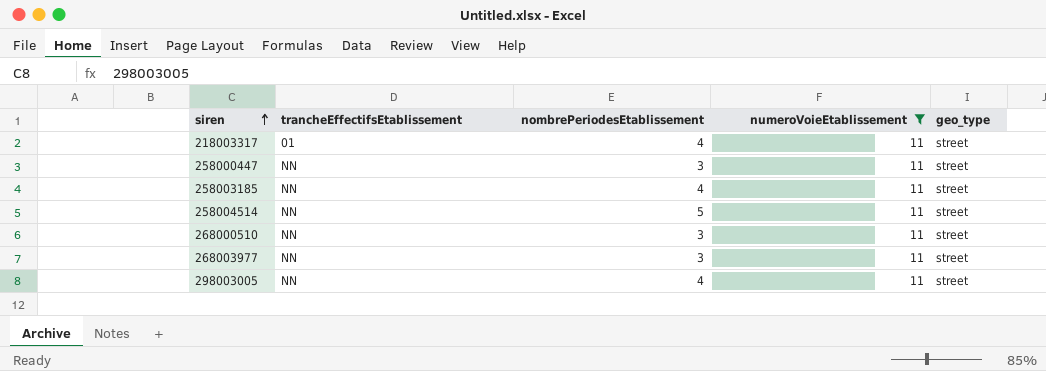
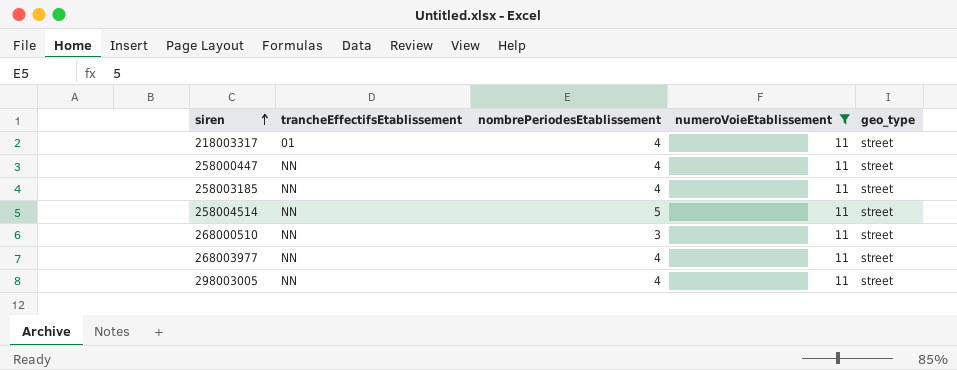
258000447 | nombrePeriodesEtablissement: 3 -> 4
268003977 | nombrePeriodesEtablissement: 3 -> 4

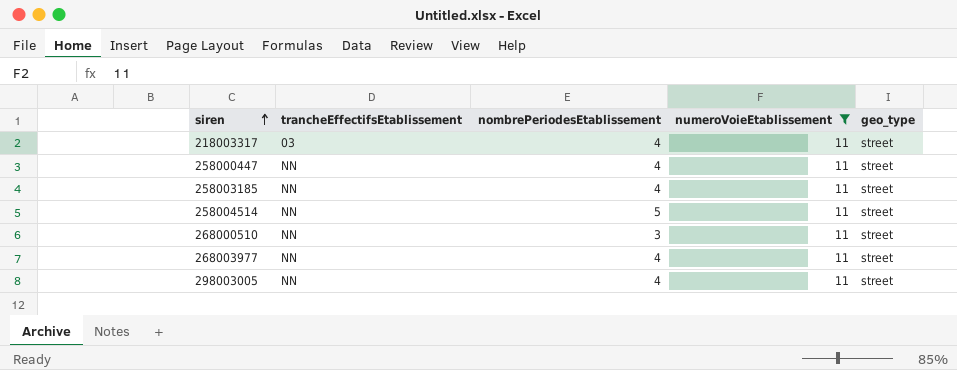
218003317 | trancheEffectifsEtablissement: 01 -> 03

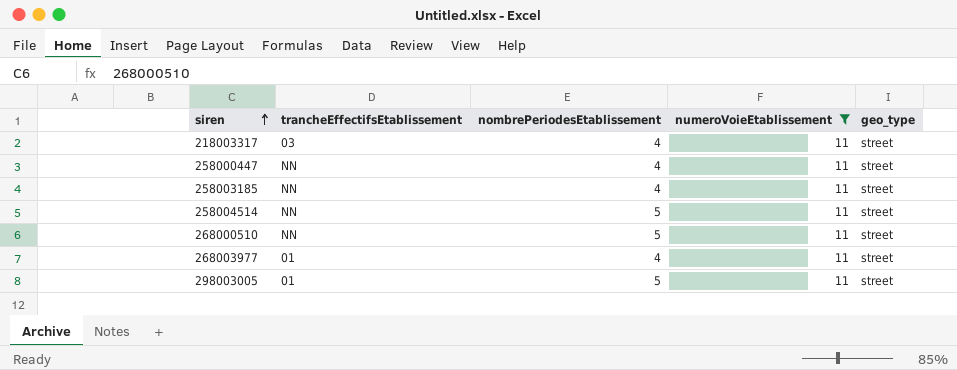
268000510 | nombrePeriodesEtablissement: 3 -> 5
268003977 | trancheEffectifsEtablissement: NN -> 01
298003005 | trancheEffectifsEtablissement: NN -> 01
298003005 | nombrePeriodesEtablissement: 4 -> 5

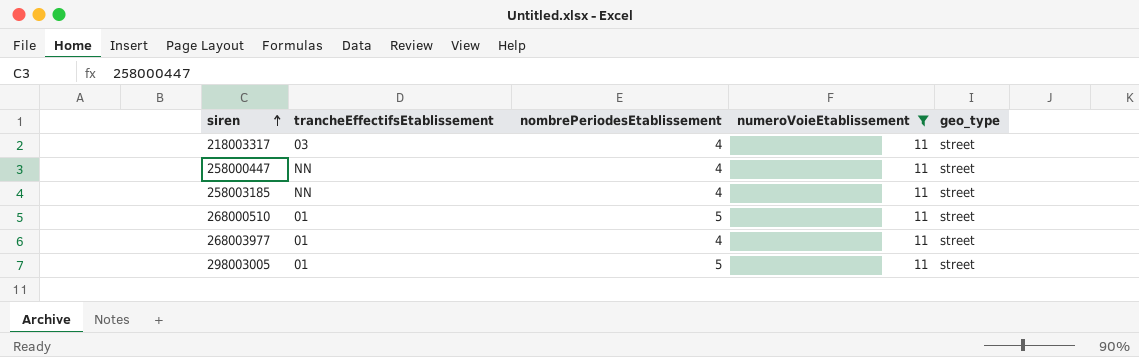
row 258004514: NN | 5 | 11 | street -> none
268000510 | trancheEffectifsEtablissement: NN -> 01

